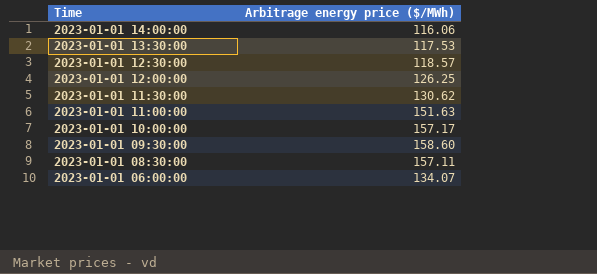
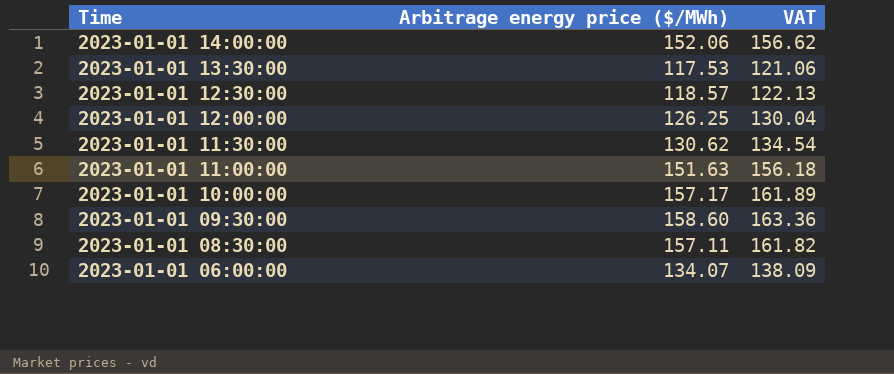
column VAT | formula: none -> [Arbitrage energy price ($/MWh)] * 1.03
2023-01-01 14:00:00 | Arbitrage energy price ($/MWh): 116.06 -> 152.06

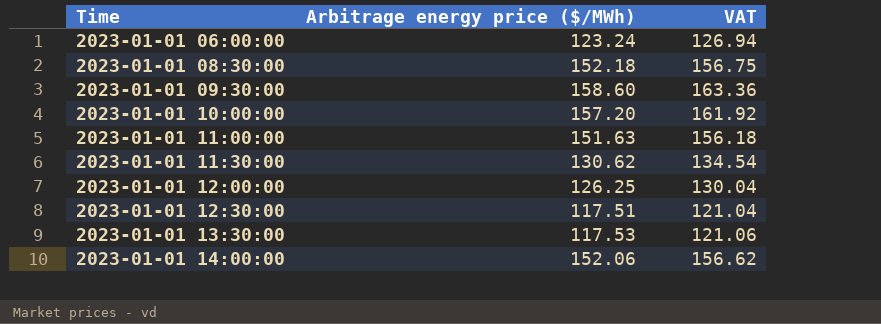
row order: Time descending -> Time ascending
2023-01-01 06:00:00 | Arbitrage energy price ($/MWh): 134.07 -> 123.24
2023-01-01 06:00:00 | VAT: 138.09 -> 126.94
2023-01-01 08:30:00 | Arbitrage energy price ($/MWh): 157.11 -> 152.18
2023-01-01 08:30:00 | VAT: 161.82 -> 156.75
2023-01-01 10:00:00 | Arbitrage energy price ($/MWh): 157.17 -> 157.20
2023-01-01 10:00:00 | VAT: 161.89 -> 161.92
2023-01-01 12:30:00 | Arbitrage energy price ($/MWh): 118.57 -> 117.51
2023-01-01 12:30:00 | VAT: 122.13 -> 121.04

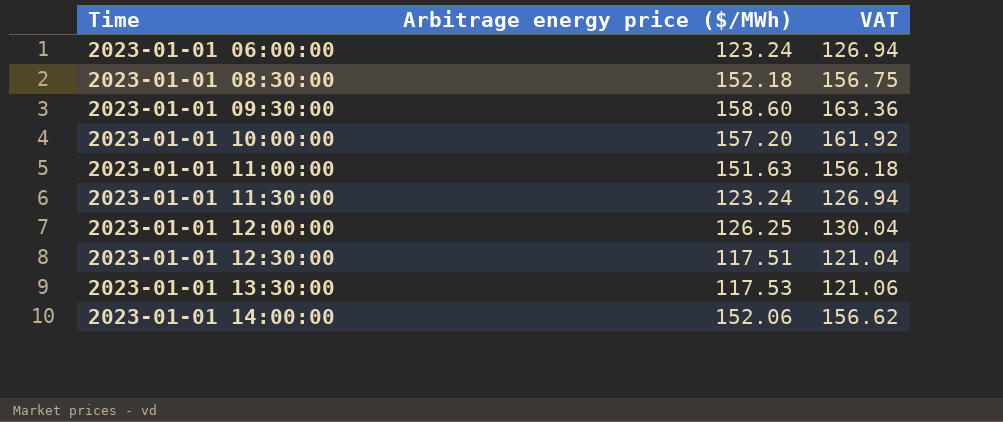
2023-01-01 11:30:00 | Arbitrage energy price ($/MWh): 130.62 -> 123.24
2023-01-01 11:30:00 | VAT: 134.54 -> 126.94

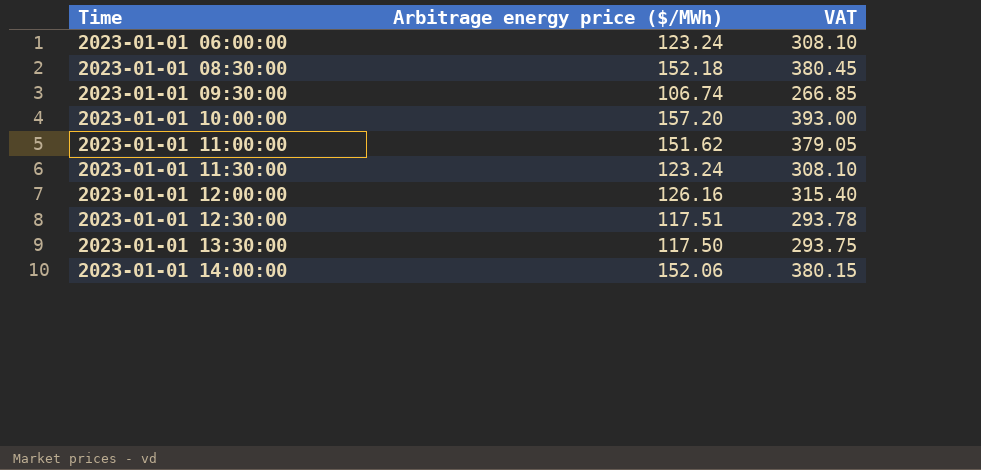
column VAT | formula: [Arbitrage energy price ($/MWh)] * 1.03 -> [Arbitrage energy price ($/MWh)] * 2.5
2023-01-01 09:30:00 | Arbitrage energy price ($/MWh): 158.60 -> 106.74
2023-01-01 11:00:00 | Arbitrage energy price ($/MWh): 151.63 -> 151.62
2023-01-01 12:00:00 | Arbitrage energy price ($/MWh): 126.25 -> 126.16
2023-01-01 13:30:00 | Arbitrage energy price ($/MWh): 117.53 -> 117.50

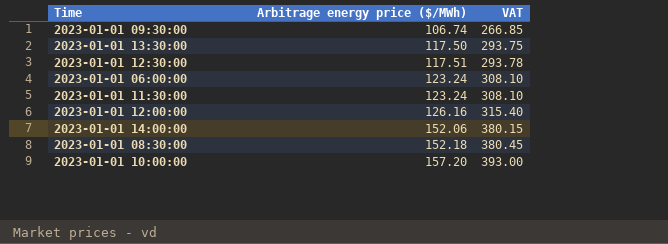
row order: Time ascending -> Arbitrage energy price ($/MWh) ascending
row 2023-01-01 11:00:00: 151.62 | 379.05 -> none

